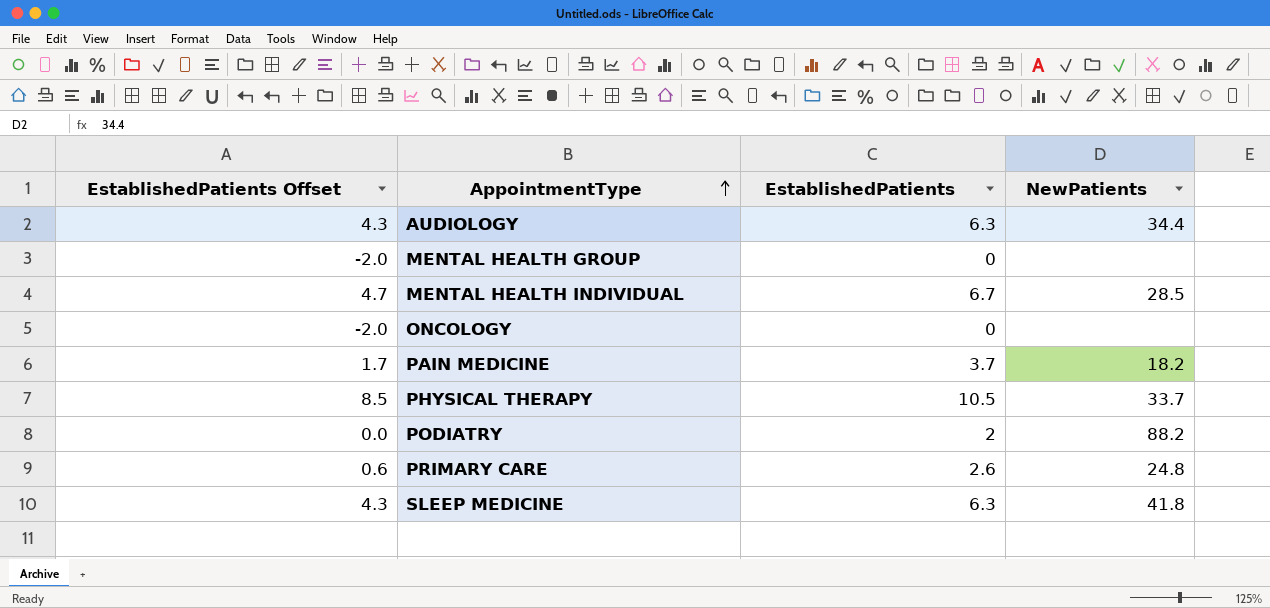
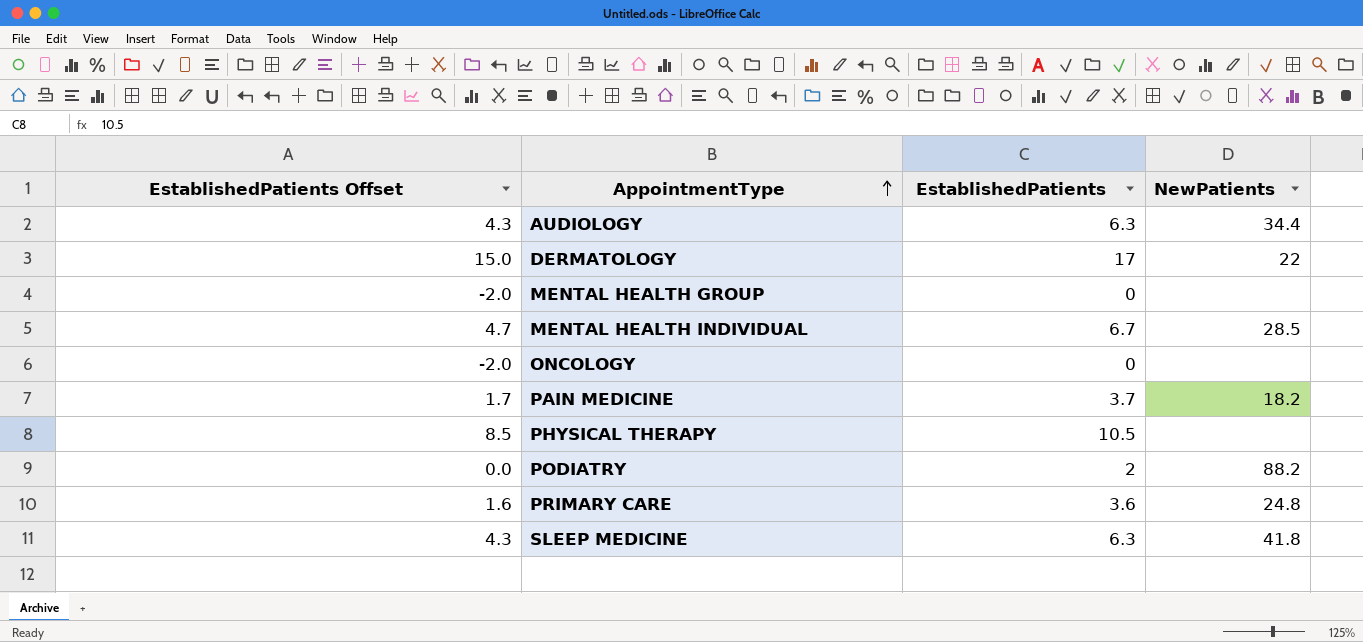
row DERMATOLOGY: none -> 15.0 | 17 | 22
PHYSICAL THERAPY | NewPatients: 33.7 -> none
PRIMARY CARE | EstablishedPatients Offset: 0.6 -> 1.6
PRIMARY CARE | EstablishedPatients: 2.6 -> 3.6

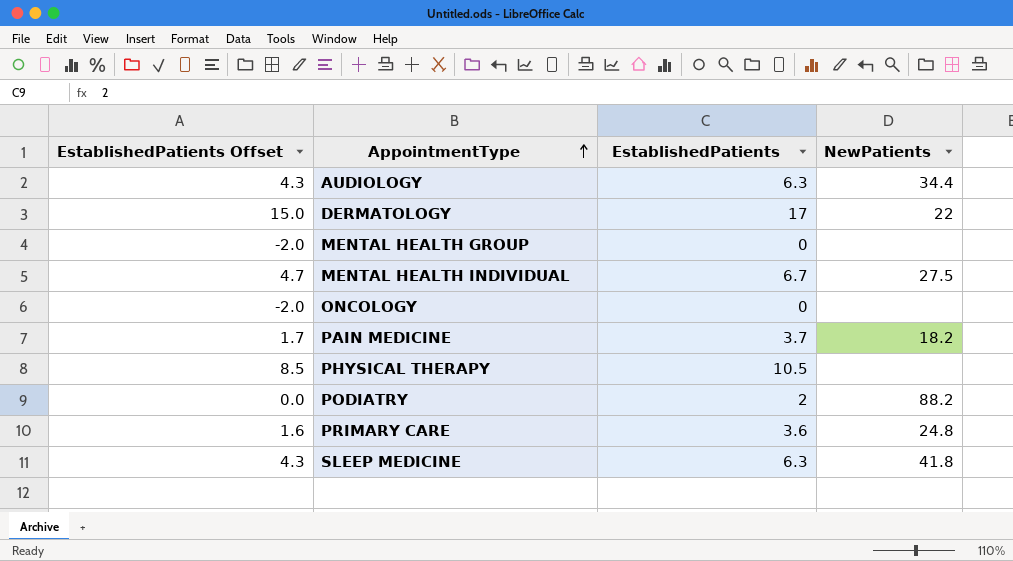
MENTAL HEALTH INDIVIDUAL | NewPatients: 28.5 -> 27.5

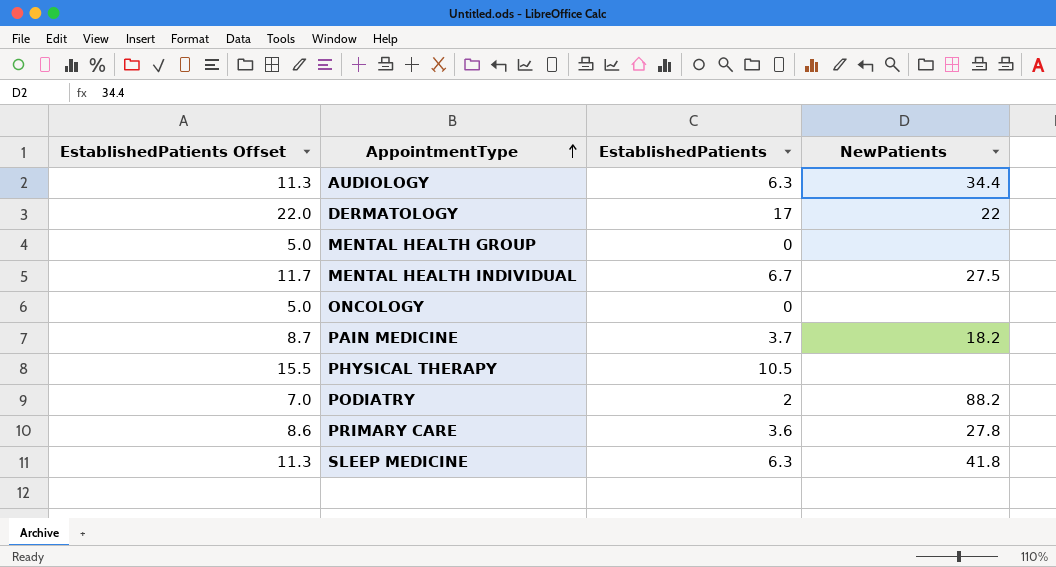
column EstablishedPatients Offset | formula: [EstablishedPatients] - 2 -> [EstablishedPatients] + 5
PRIMARY CARE | NewPatients: 24.8 -> 27.8

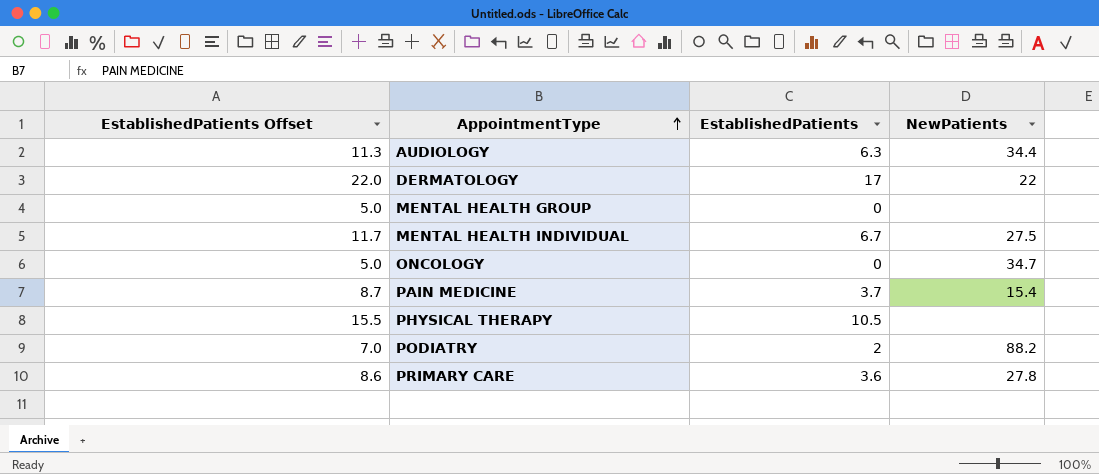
row SLEEP MEDICINE: 11.3 | 6.3 | 41.8 -> none
ONCOLOGY | NewPatients: none -> 34.7
PAIN MEDICINE | NewPatients: 18.2 -> 15.4

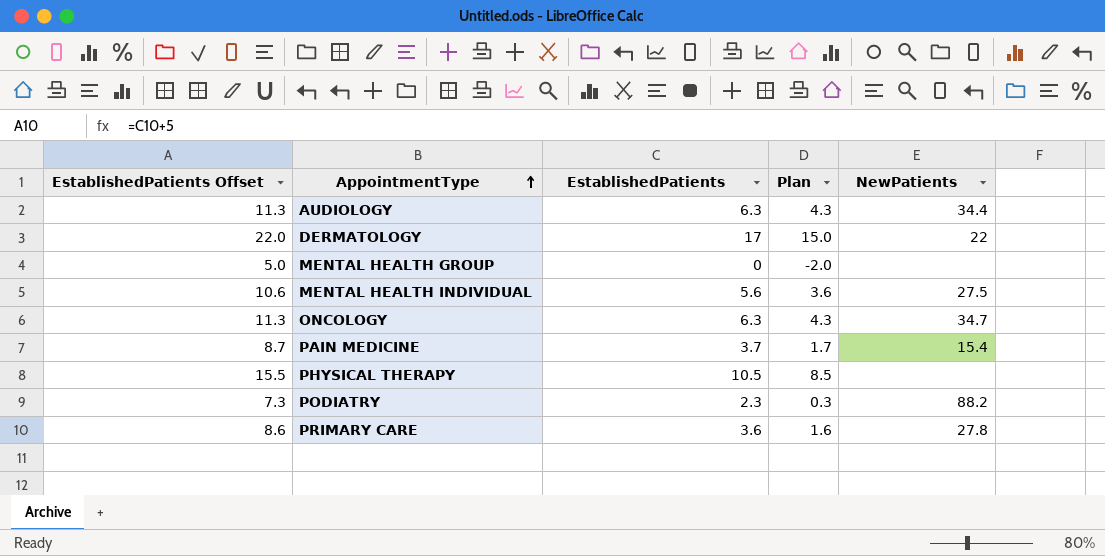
column Plan | formula: none -> [EstablishedPatients] - 2
MENTAL HEALTH INDIVIDUAL | EstablishedPatients Offset: 11.7 -> 10.6
MENTAL HEALTH INDIVIDUAL | EstablishedPatients: 6.7 -> 5.6
ONCOLOGY | EstablishedPatients Offset: 5.0 -> 11.3
ONCOLOGY | EstablishedPatients: 0 -> 6.3
PODIATRY | EstablishedPatients Offset: 7.0 -> 7.3
PODIATRY | EstablishedPatients: 2 -> 2.3

